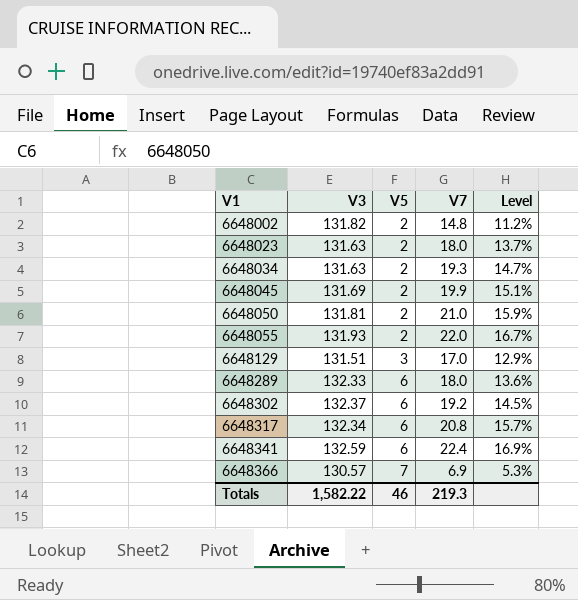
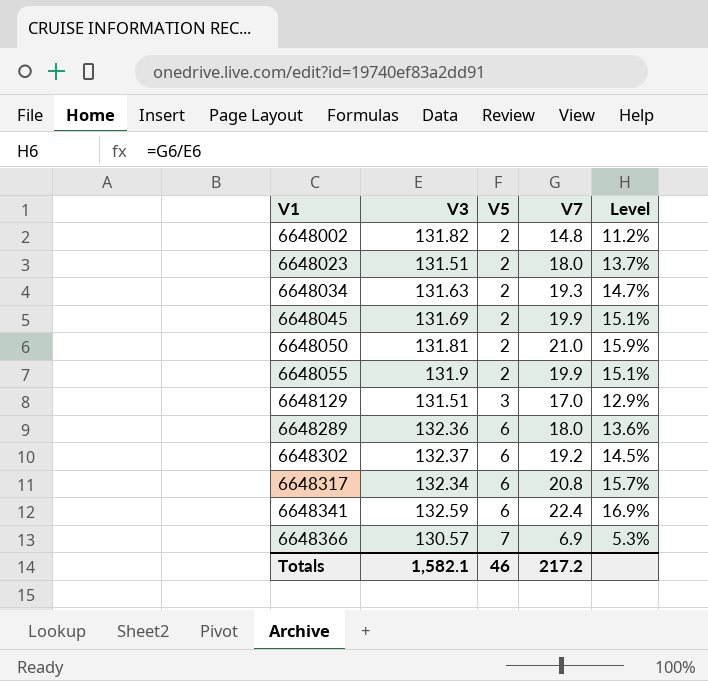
6648023 | V3: 131.63 -> 131.51
6648055 | V3: 131.93 -> 131.9
6648055 | V7: 22.0 -> 19.9
6648055 | Level: 16.7% -> 15.1%
6648289 | V3: 132.33 -> 132.36
Totals | V3: 1,582.22 -> 1,582.1
Totals | V7: 219.3 -> 217.2

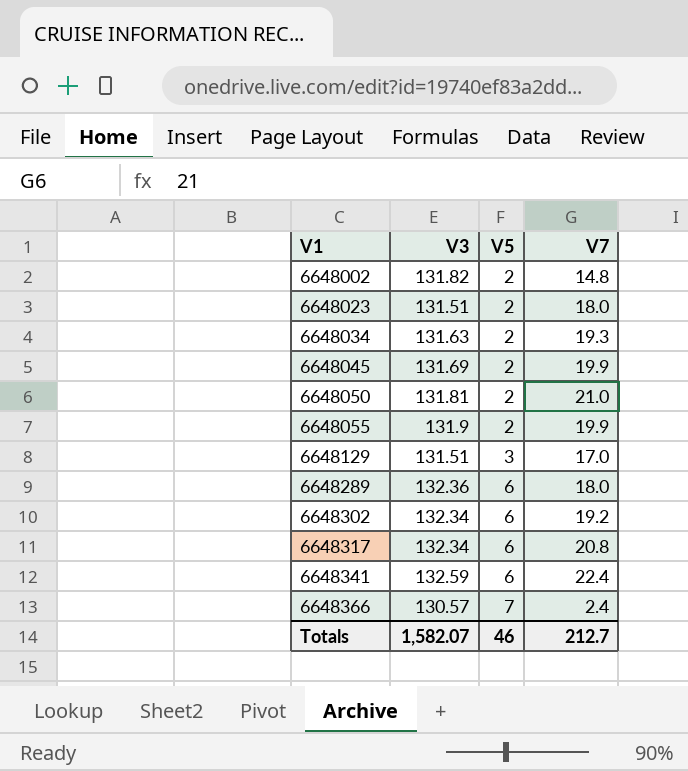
column Level | formula: [V7] / [V3] -> none
6648302 | V3: 132.37 -> 132.34
6648366 | V7: 6.9 -> 2.4
Totals | V3: 1,582.1 -> 1,582.07
Totals | V7: 217.2 -> 212.7

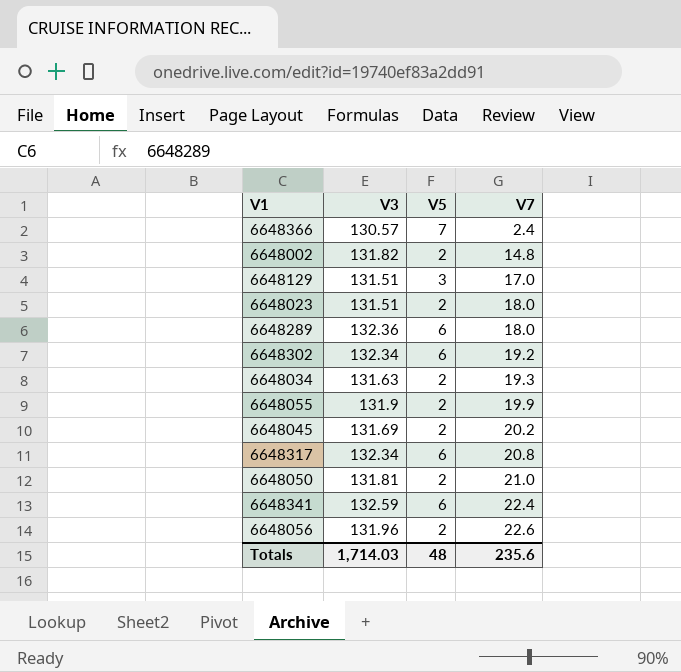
row order: V1 ascending -> V7 ascending
6648045 | V7: 19.9 -> 20.2
row 6648056: none -> 131.96 | 2 | 22.6
Totals | V3: 1,582.07 -> 1,714.03
Totals | V5: 46 -> 48
Totals | V7: 212.7 -> 235.6

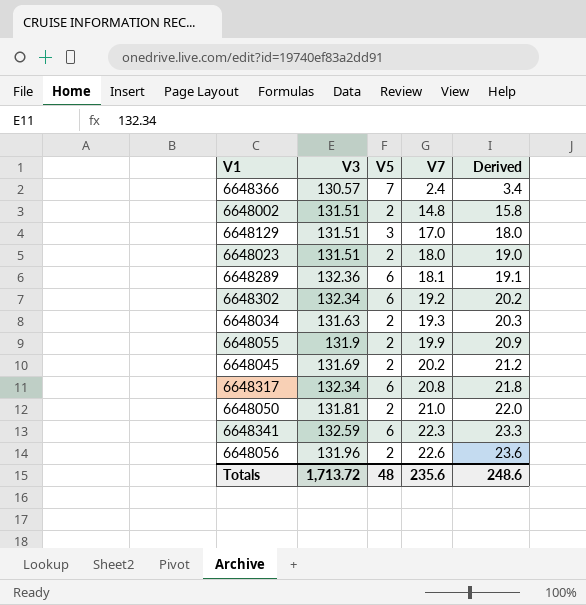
column Derived | formula: none -> [V7] + 1
6648002 | V3: 131.82 -> 131.51
6648289 | V7: 18.0 -> 18.1
6648341 | V7: 22.4 -> 22.3
Totals | V3: 1,714.03 -> 1,713.72

